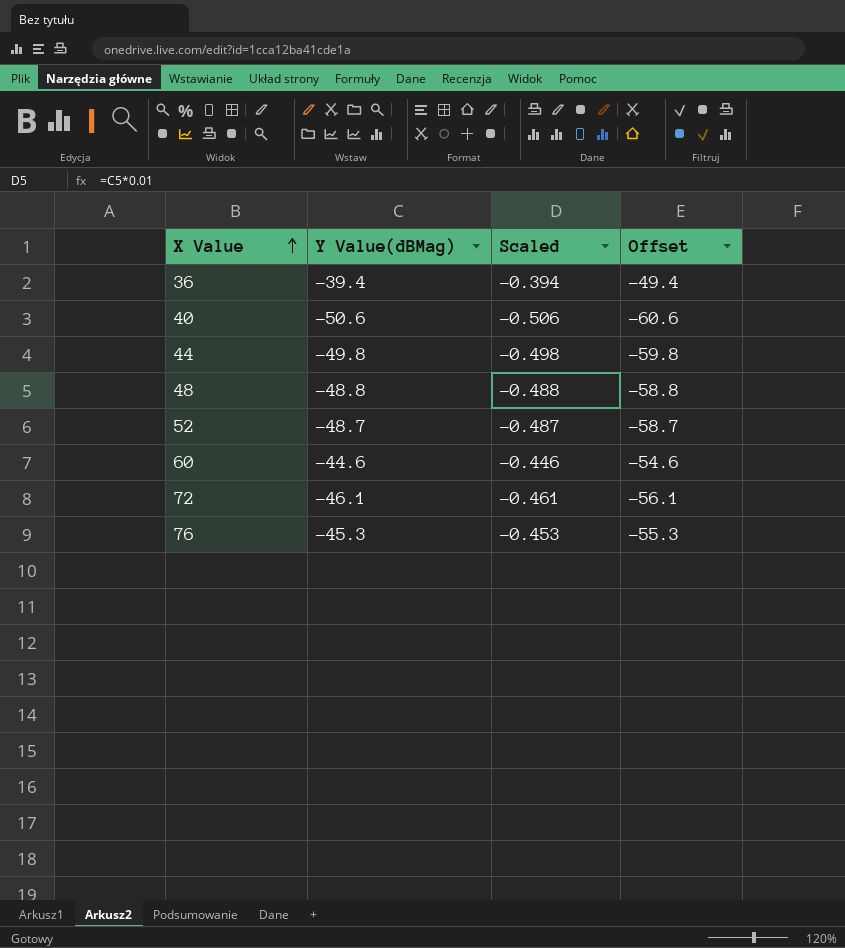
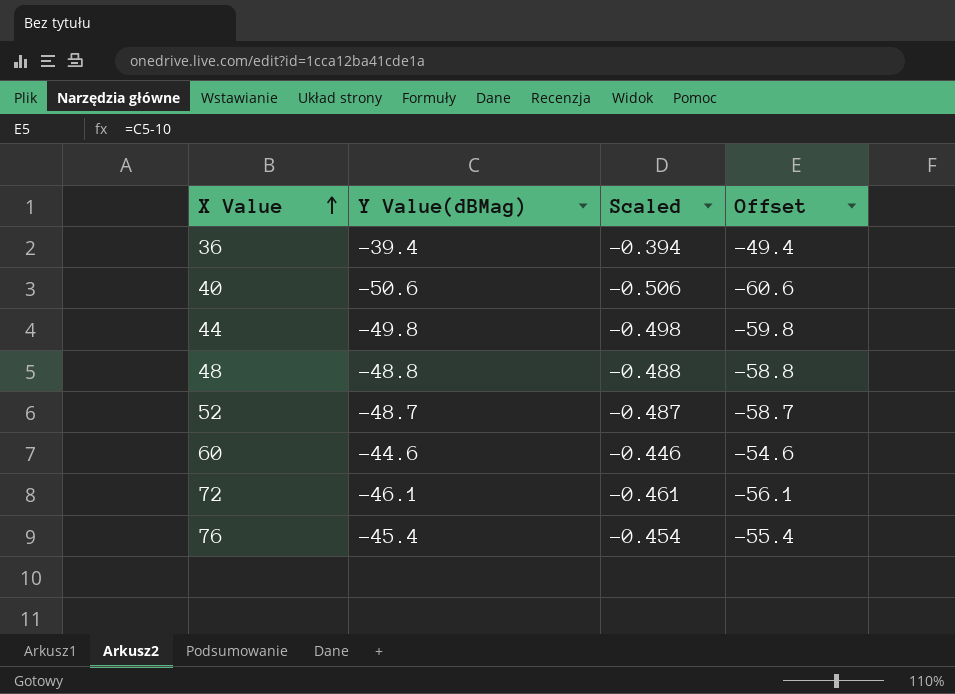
76 | Y Value(dBMag): -45.3 -> -45.4
76 | Scaled: -0.453 -> -0.454
76 | Offset: -55.3 -> -55.4

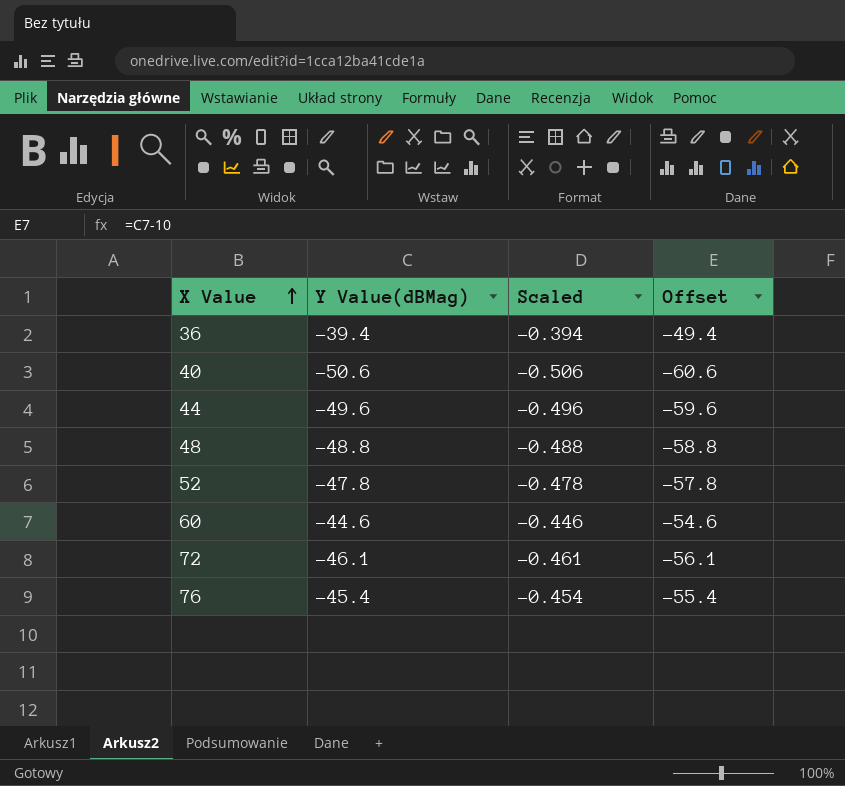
44 | Y Value(dBMag): -49.8 -> -49.6
44 | Scaled: -0.498 -> -0.496
44 | Offset: -59.8 -> -59.6
52 | Y Value(dBMag): -48.7 -> -47.8
52 | Scaled: -0.487 -> -0.478
52 | Offset: -58.7 -> -57.8

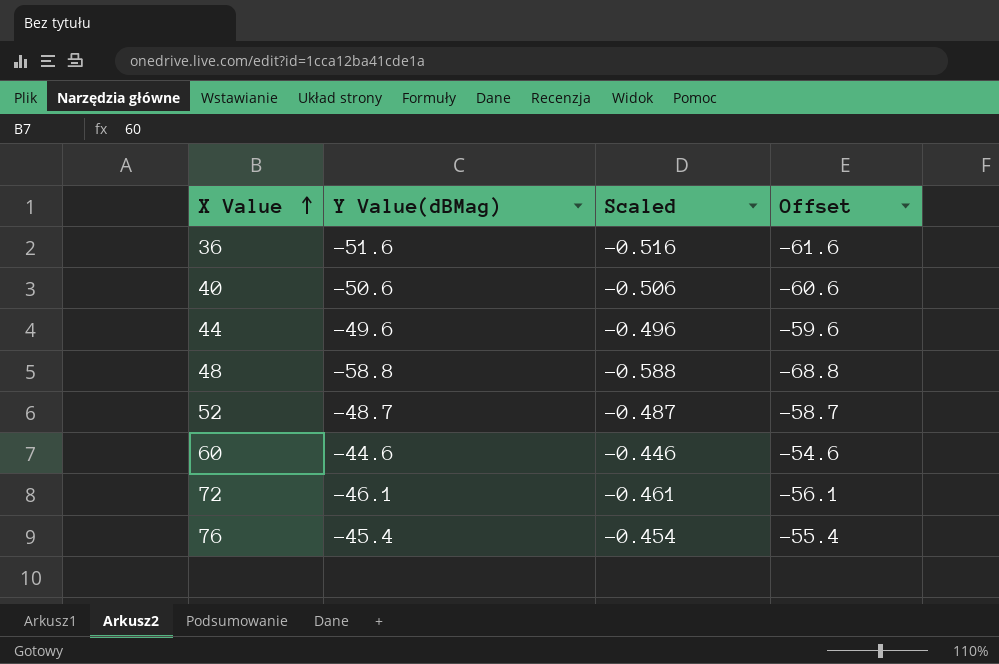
36 | Y Value(dBMag): -39.4 -> -51.6
36 | Scaled: -0.394 -> -0.516
36 | Offset: -49.4 -> -61.6
48 | Y Value(dBMag): -48.8 -> -58.8
48 | Scaled: -0.488 -> -0.588
48 | Offset: -58.8 -> -68.8
52 | Y Value(dBMag): -47.8 -> -48.7
52 | Scaled: -0.478 -> -0.487
52 | Offset: -57.8 -> -58.7

